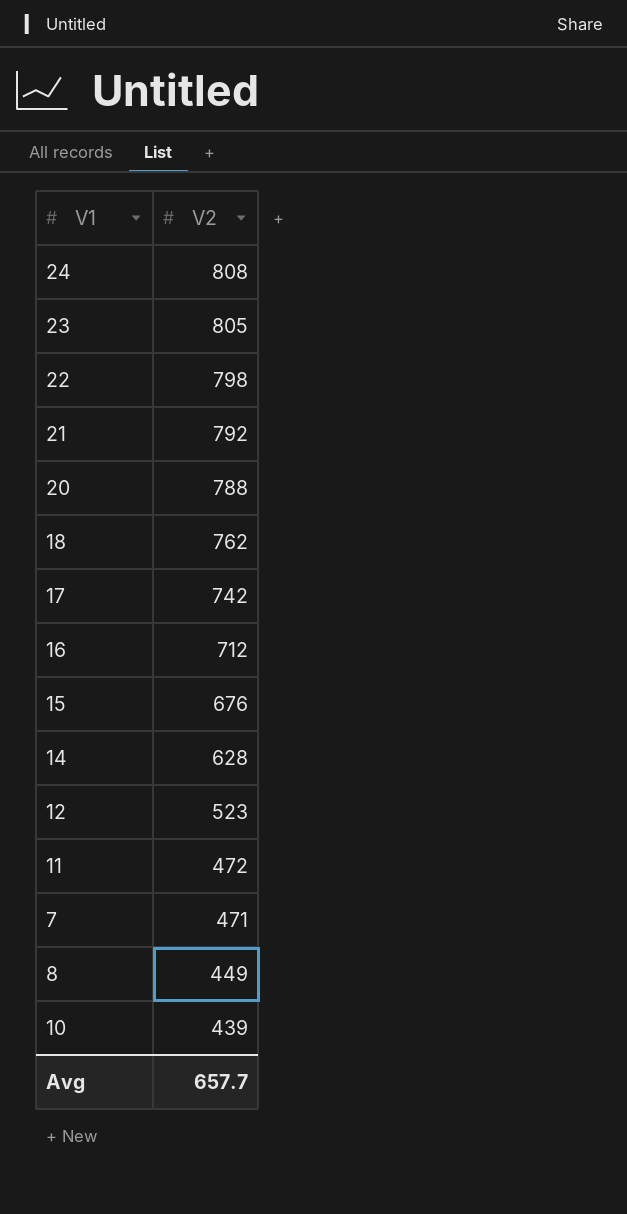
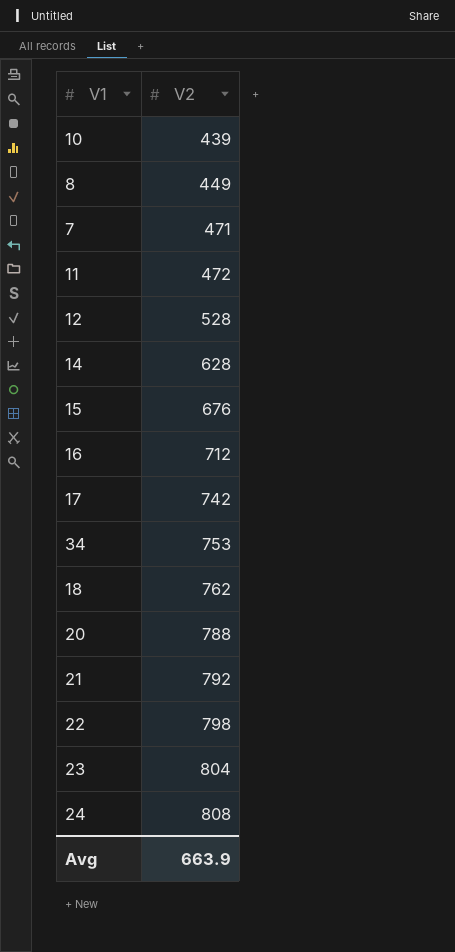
row order: V2 descending -> V2 ascending
12 | V2: 523 -> 528
row 34: none -> 753
23 | V2: 805 -> 804
Avg | V2: 657.7 -> 663.9

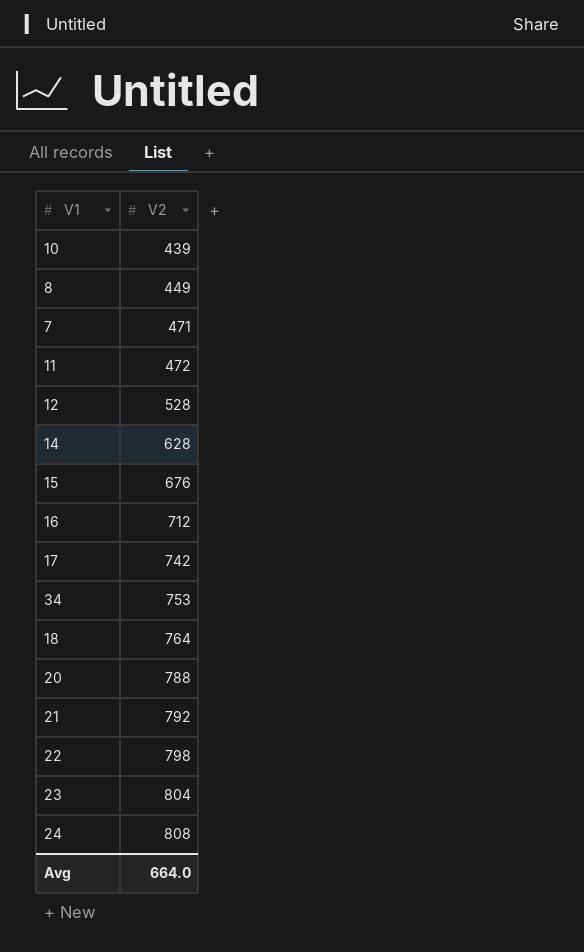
18 | V2: 762 -> 764
Avg | V2: 663.9 -> 664.0

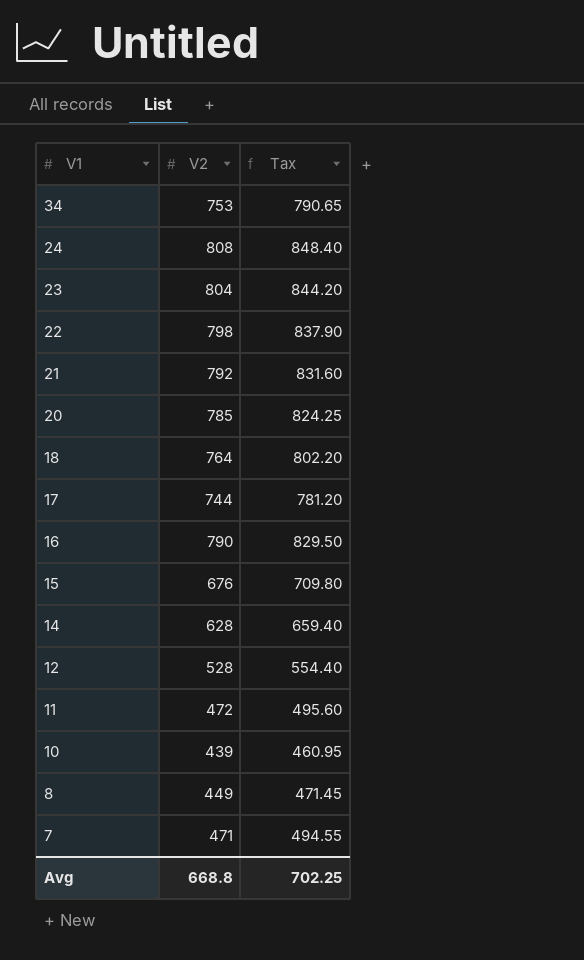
row order: V2 ascending -> V1 descending
column Tax | formula: none -> [V2] * 1.05
20 | V2: 788 -> 785
17 | V2: 742 -> 744
16 | V2: 712 -> 790
Avg | V2: 664.0 -> 668.8

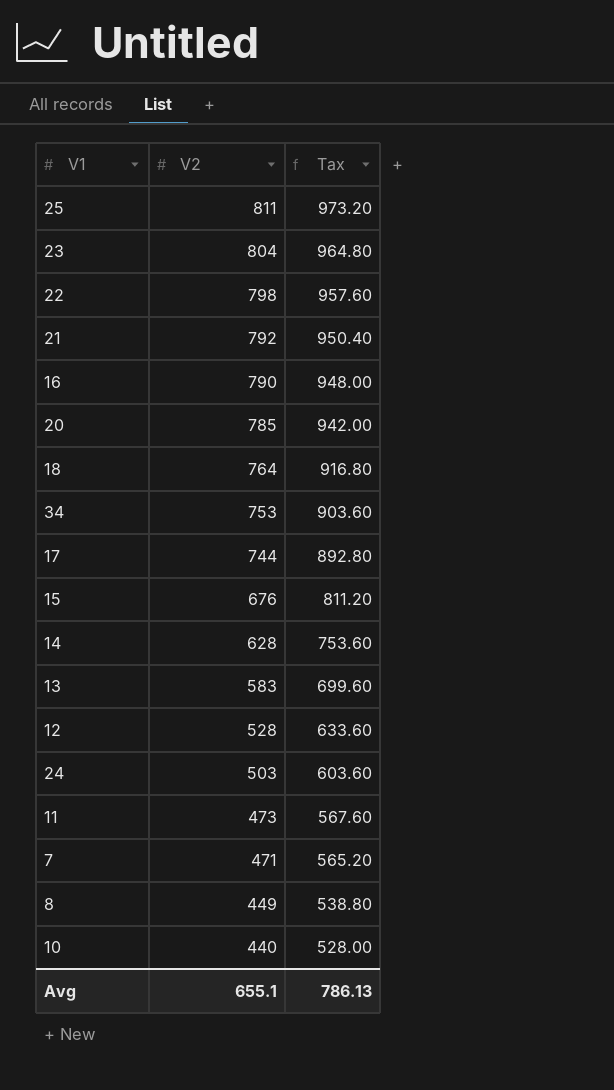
row order: V1 descending -> V2 descending
column Tax | formula: [V2] * 1.05 -> [V2] * 1.2
row 25: none -> 811 | 973.20
row 13: none -> 583 | 699.60
24 | V2: 808 -> 503
11 | V2: 472 -> 473
10 | V2: 439 -> 440
Avg | V2: 668.8 -> 655.1
Avg | Tax: 702.25 -> 786.13

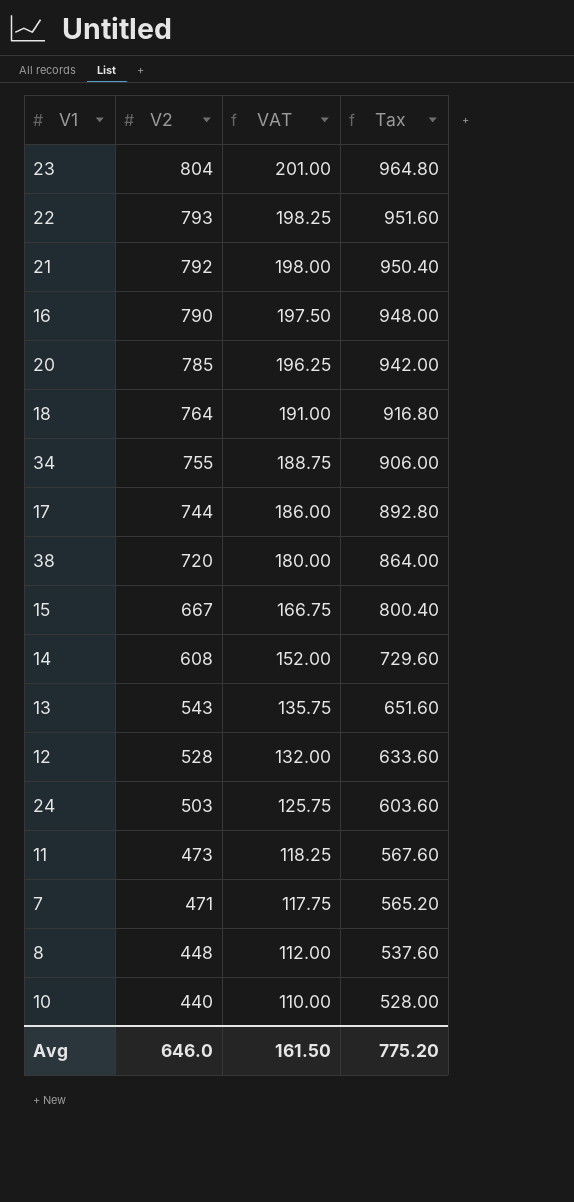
column VAT | formula: none -> [V2] * 0.25
row 25: 811 | 973.20 -> none
22 | V2: 798 -> 793
22 | Tax: 957.60 -> 951.60
34 | V2: 753 -> 755
34 | Tax: 903.60 -> 906.00
row 38: none -> 720 | 180.00 | 864.00
15 | V2: 676 -> 667
15 | Tax: 811.20 -> 800.40
14 | V2: 628 -> 608
14 | Tax: 753.60 -> 729.60
13 | V2: 583 -> 543
13 | Tax: 699.60 -> 651.60
8 | V2: 449 -> 448
8 | Tax: 538.80 -> 537.60
Avg | V2: 655.1 -> 646.0
Avg | Tax: 786.13 -> 775.20

